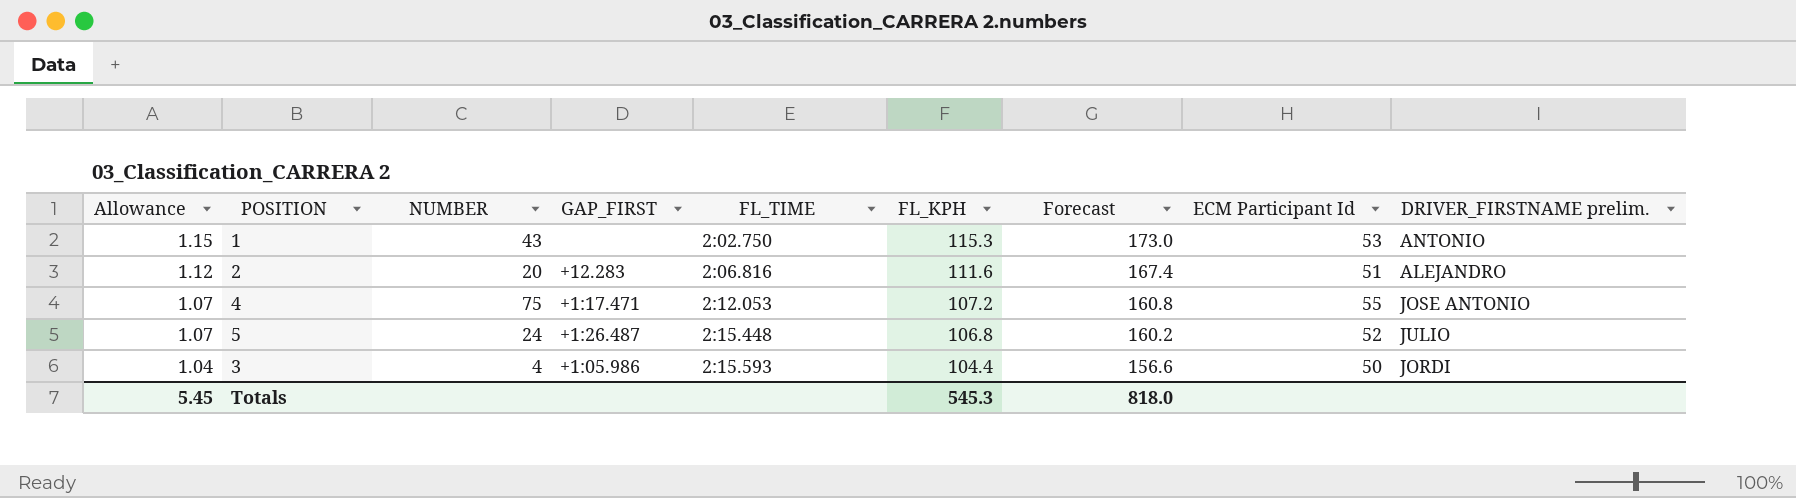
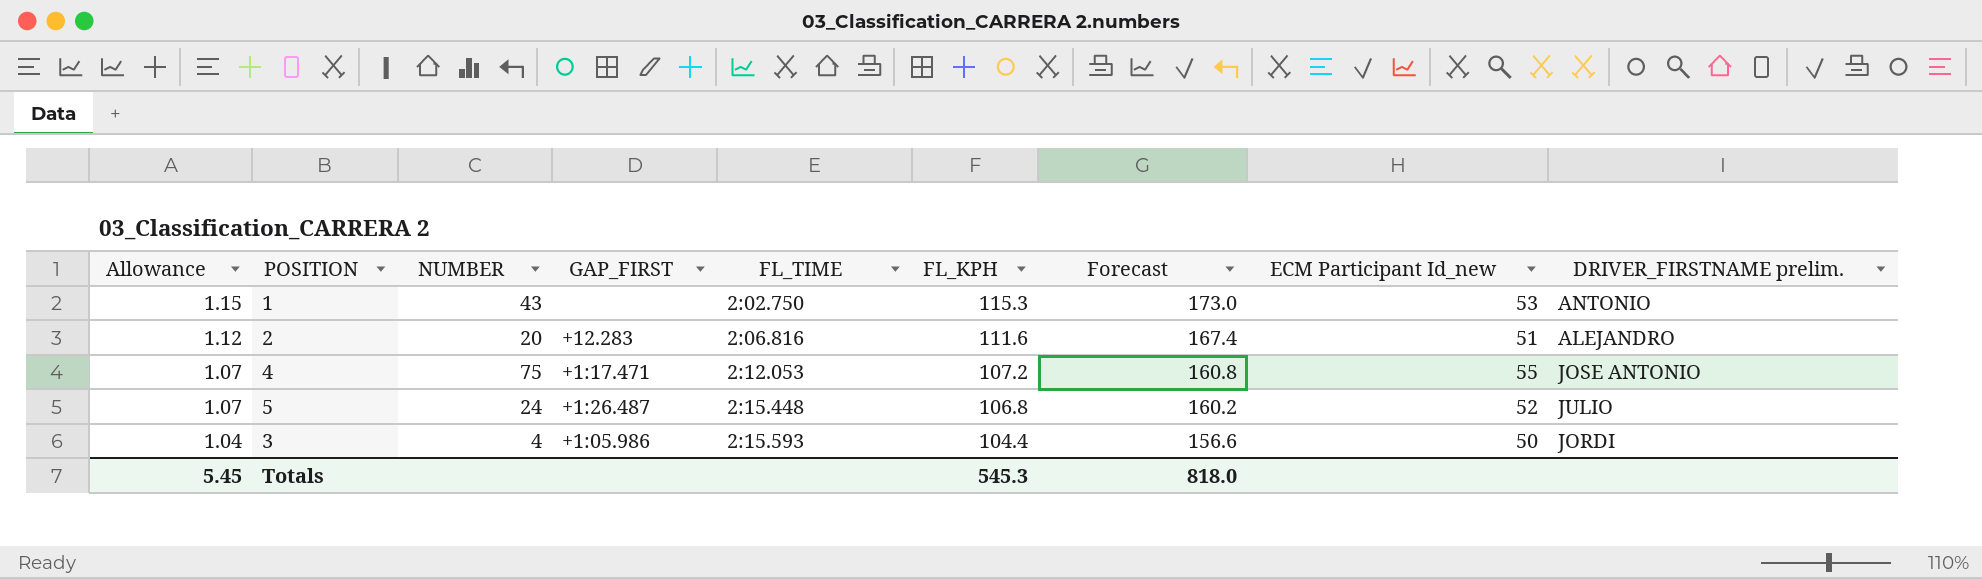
column name: ECM Participant Id -> ECM Participant Id_new

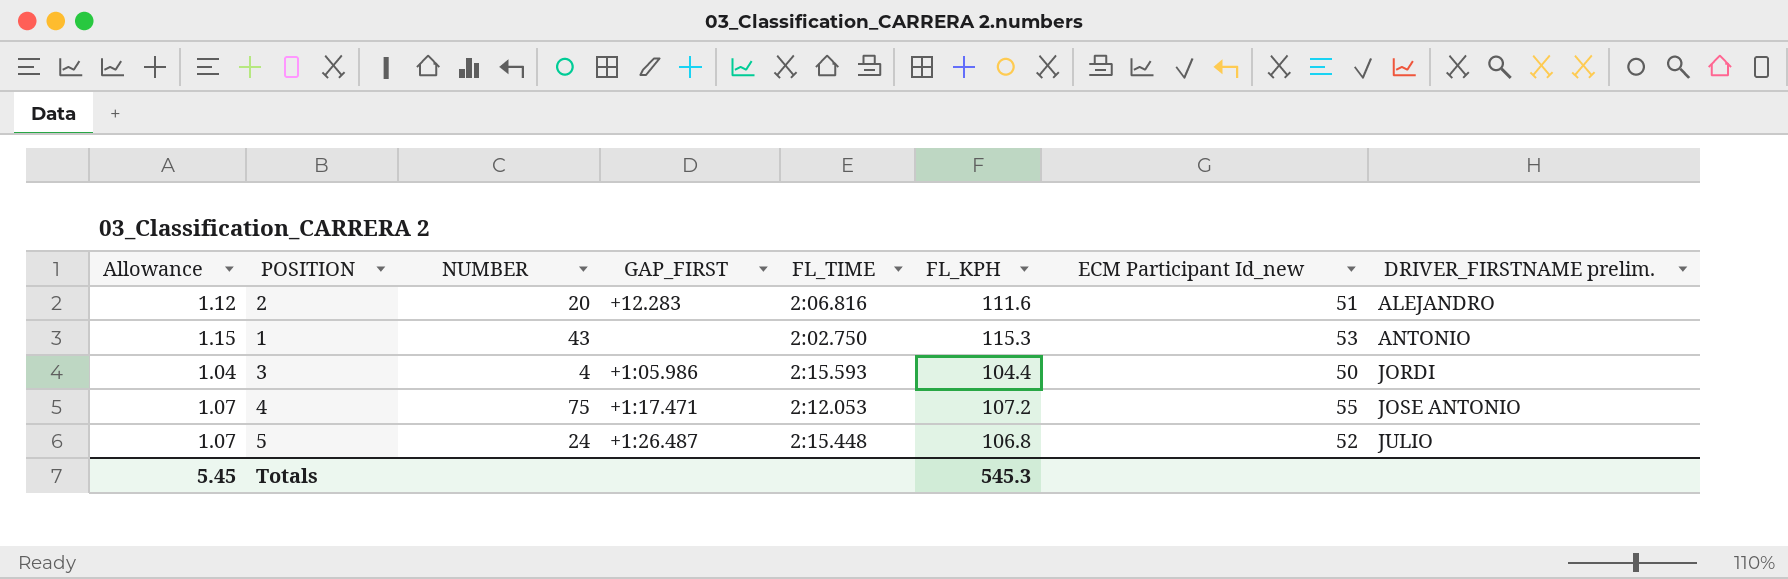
row order: Allowance descending -> DRIVER_FIRSTNAME prelim. ascending
column Forecast | formula: [FL_KPH] * 1.5 -> none

